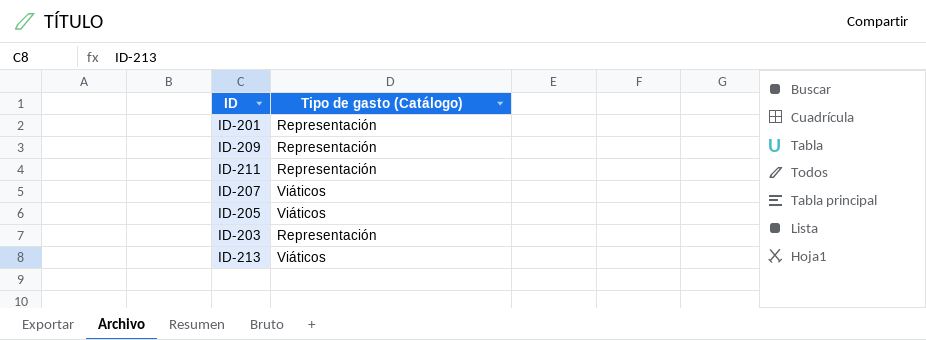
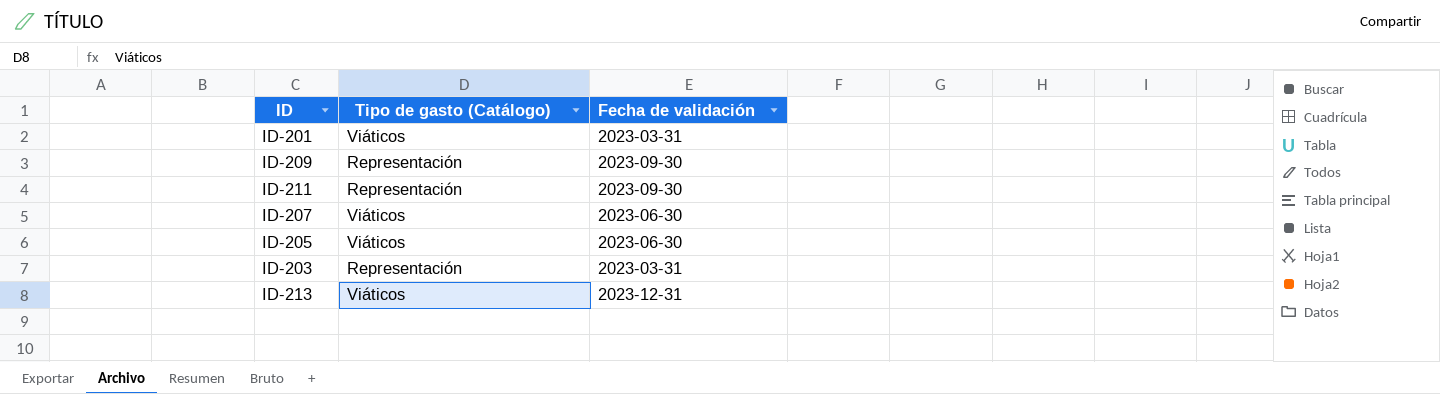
column Fecha de validación | position: none -> 3
ID-201 | Tipo de gasto (Catálogo): Representación -> Viáticos

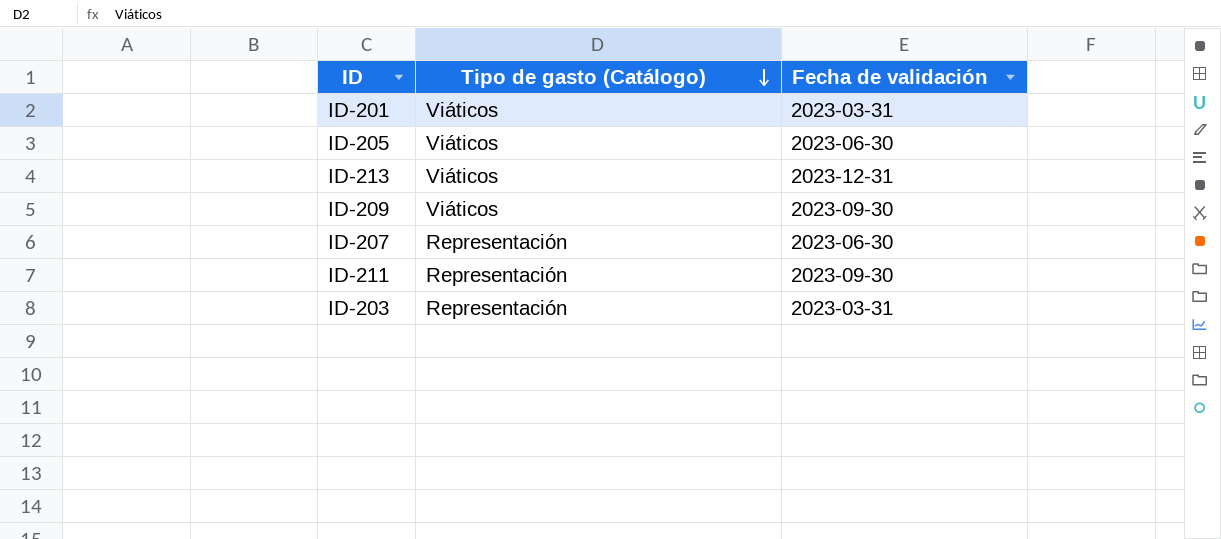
row order: none -> Tipo de gasto (Catálogo) descending
ID-209 | Tipo de gasto (Catálogo): Representación -> Viáticos
ID-207 | Tipo de gasto (Catálogo): Viáticos -> Representación

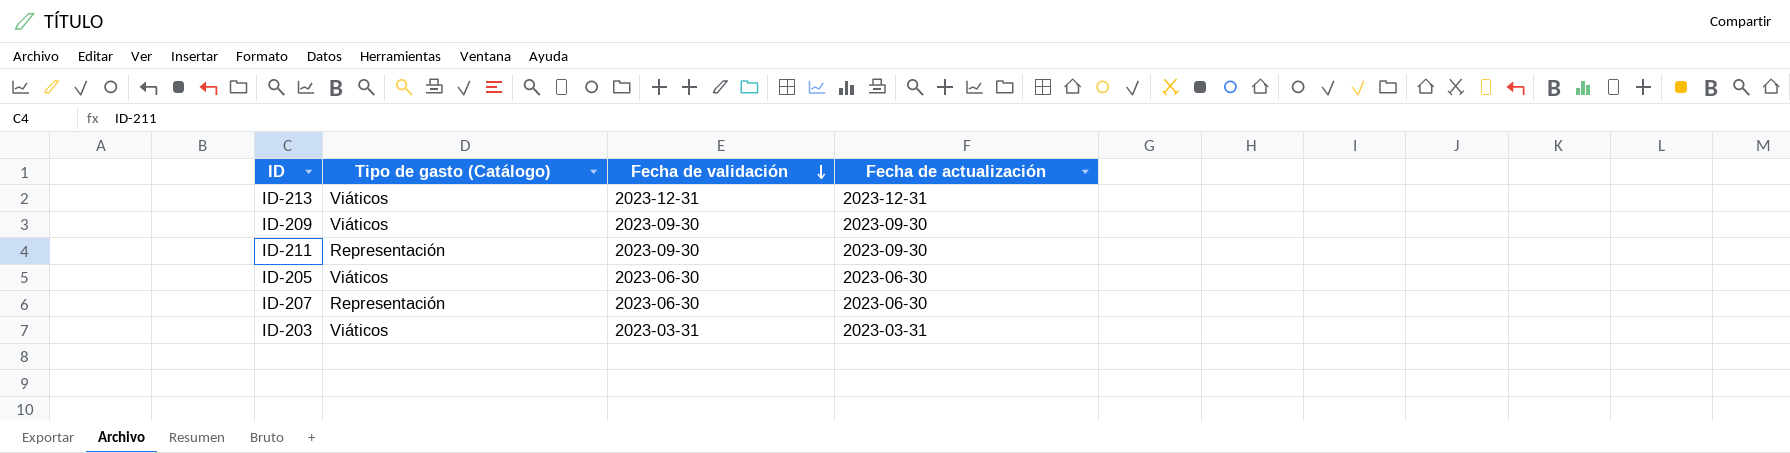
row order: Tipo de gasto (Catálogo) descending -> Fecha de validación descending
column Fecha de actualización | position: none -> 4
row ID-201: Viáticos | 2023-03-31 -> none
ID-203 | Tipo de gasto (Catálogo): Representación -> Viáticos

